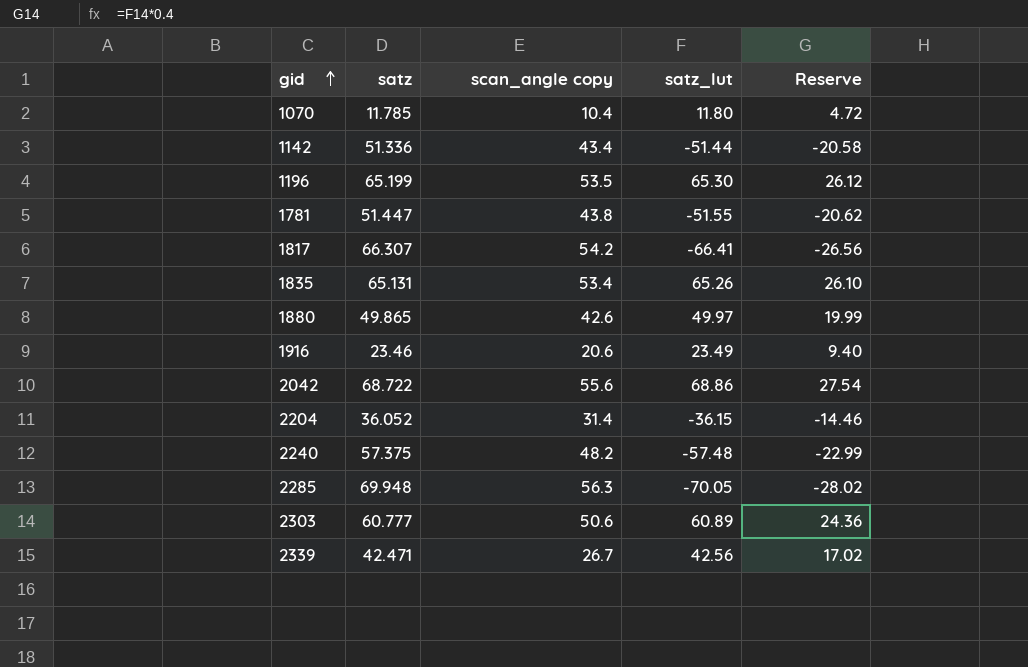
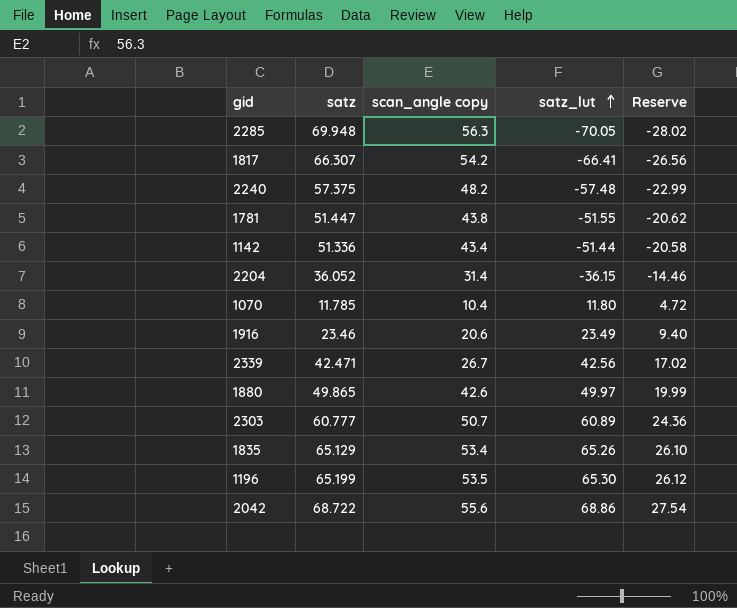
row order: gid ascending -> satz_lut ascending
2303 | scan_angle copy: 50.6 -> 50.7
1835 | satz: 65.131 -> 65.129

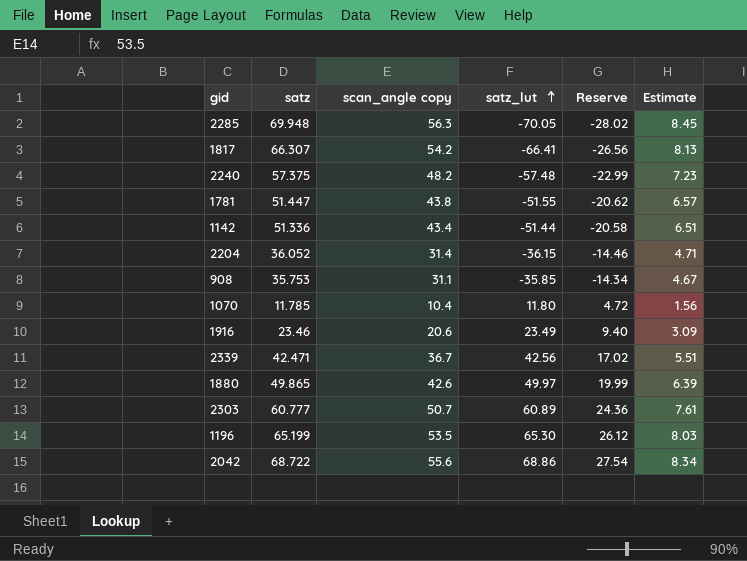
column Estimate | formula: none -> [scan_angle copy] * 0.15
row 1835: 65.129 | 53.4 | 65.26 | 26.10 -> none
row 908: none -> 35.753 | 31.1 | -35.85 | -14.34 | 4.67
2339 | scan_angle copy: 26.7 -> 36.7

